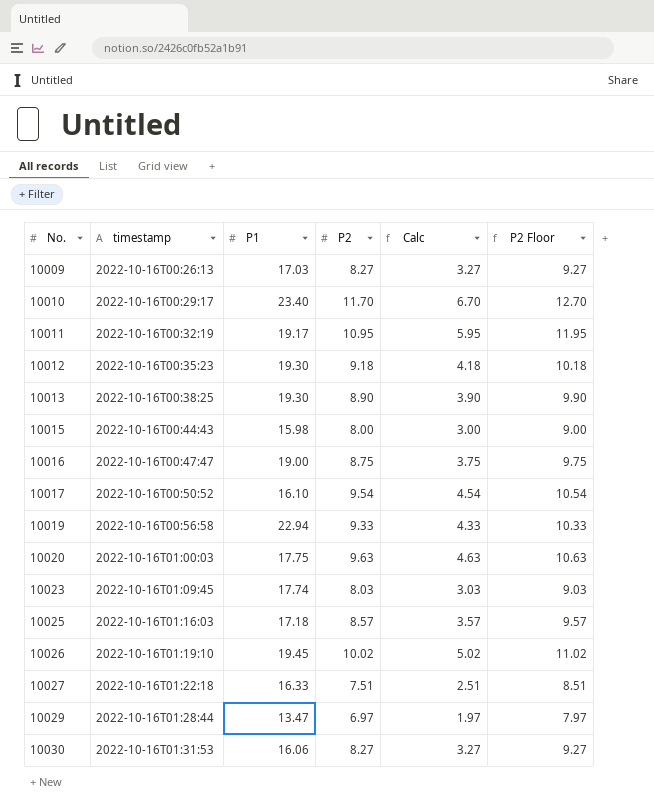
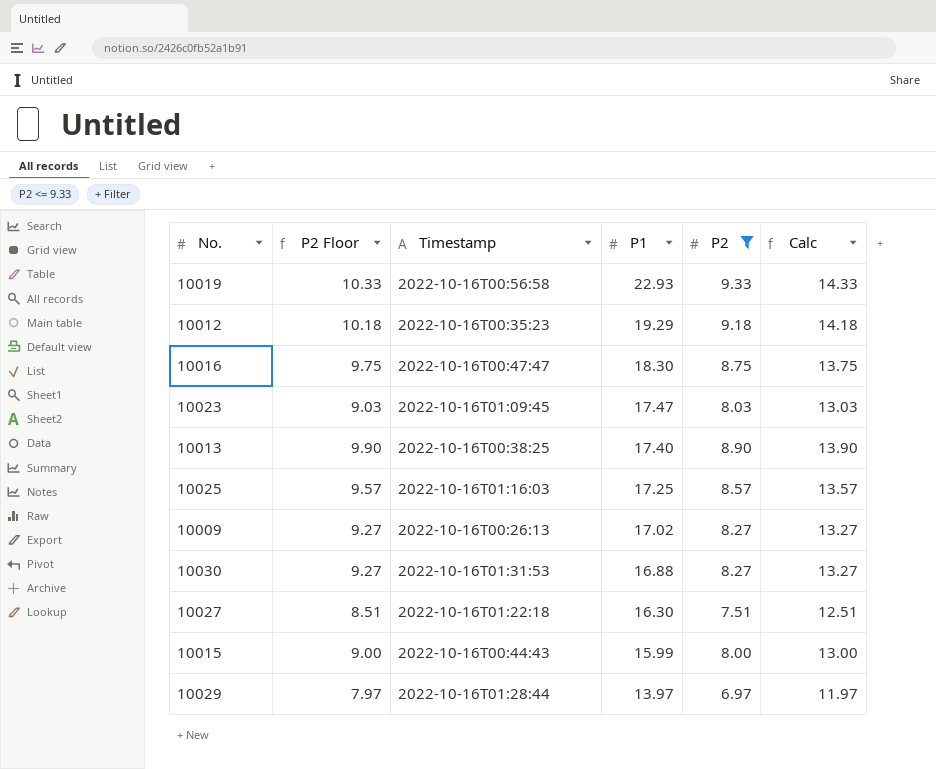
filter: none -> P2 <= 9.33
row order: No. ascending -> P1 descending
column P2 Floor | position: 6 -> 2
column name: timestamp -> Timestamp
column Calc | formula: [P2] - 5 -> [P2] + 5
10019 | P1: 22.94 -> 22.93
10012 | P1: 19.30 -> 19.29
10016 | P1: 19.00 -> 18.30
10023 | P1: 17.74 -> 17.47
10013 | P1: 19.30 -> 17.40
10025 | P1: 17.18 -> 17.25
10009 | P1: 17.03 -> 17.02
10030 | P1: 16.06 -> 16.88
10027 | P1: 16.33 -> 16.30
10015 | P1: 15.98 -> 15.99
10029 | P1: 13.47 -> 13.97

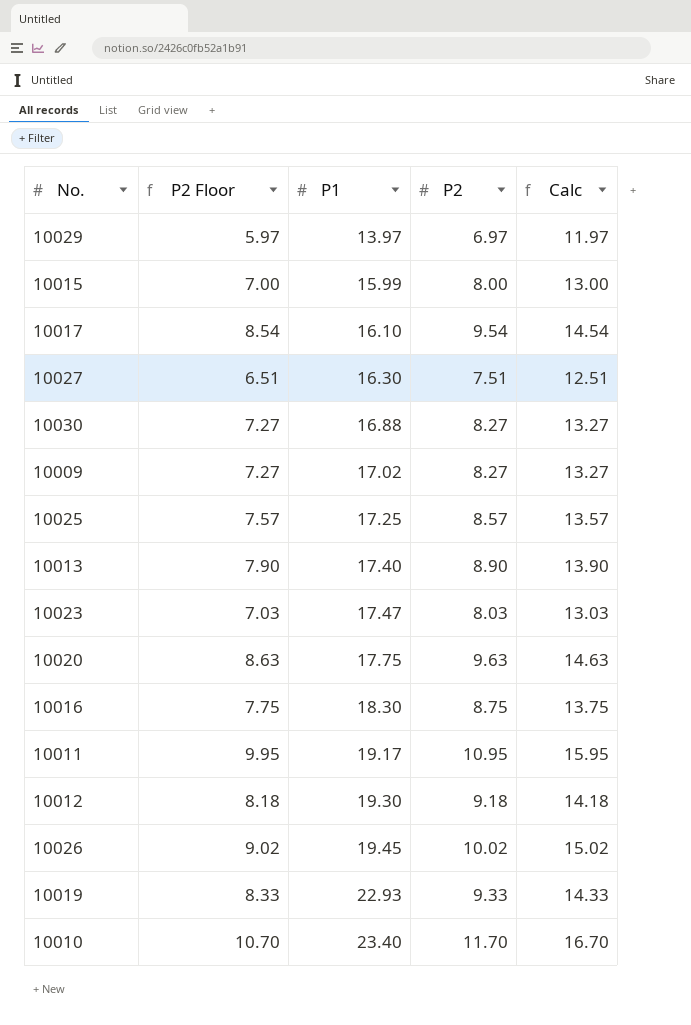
filter: P2 <= 9.33 -> none
row order: P1 descending -> P1 ascending
column Timestamp | position: 3 -> none
column P2 Floor | formula: [P2] + 1 -> [P2] - 1
10012 | P1: 19.29 -> 19.30

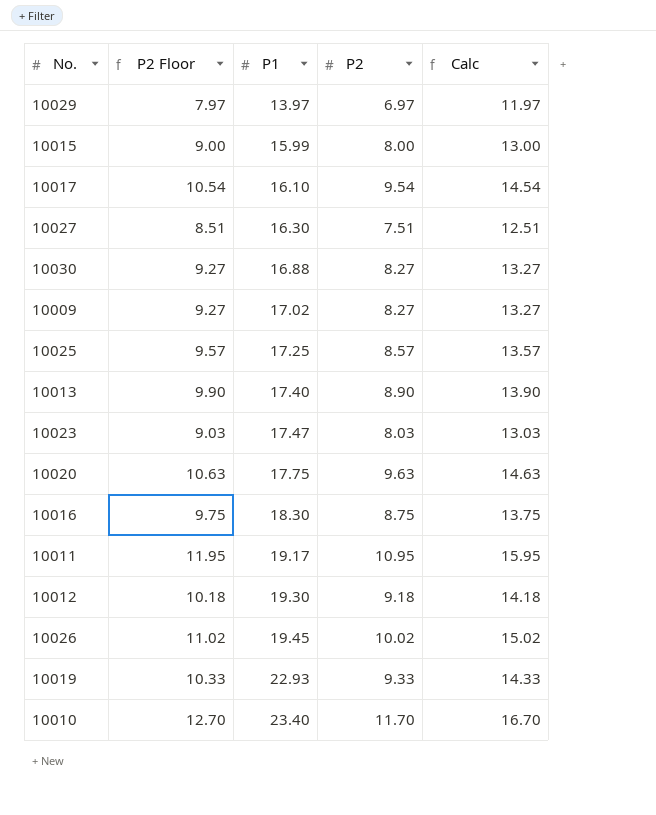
column P2 Floor | formula: [P2] - 1 -> [P2] + 1

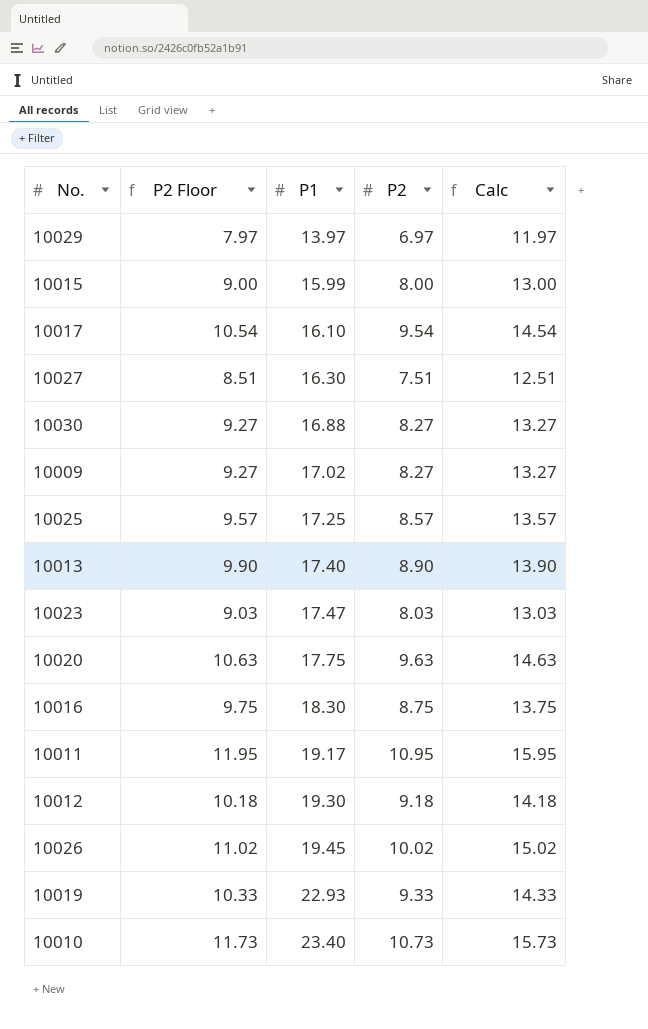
10010 | P2 Floor: 12.70 -> 11.73
10010 | P2: 11.70 -> 10.73
10010 | Calc: 16.70 -> 15.73

